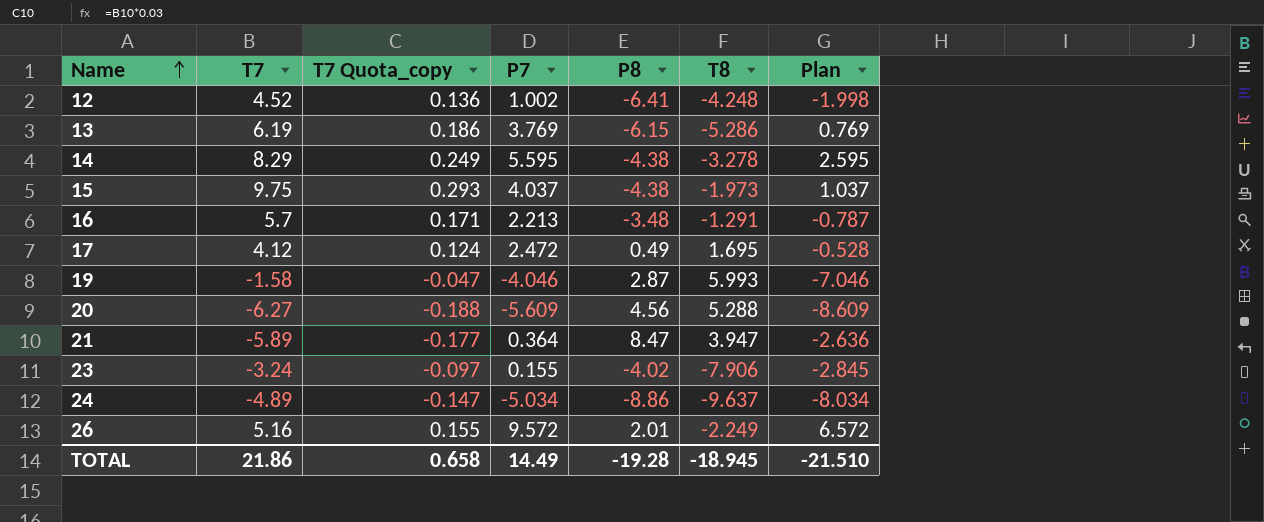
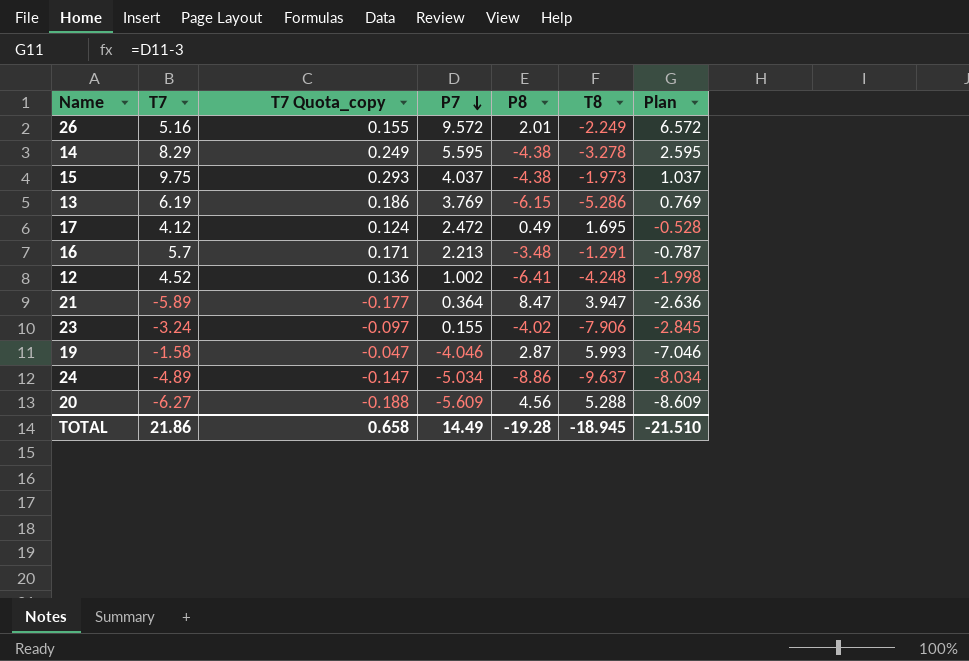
row order: Name ascending -> P7 descending

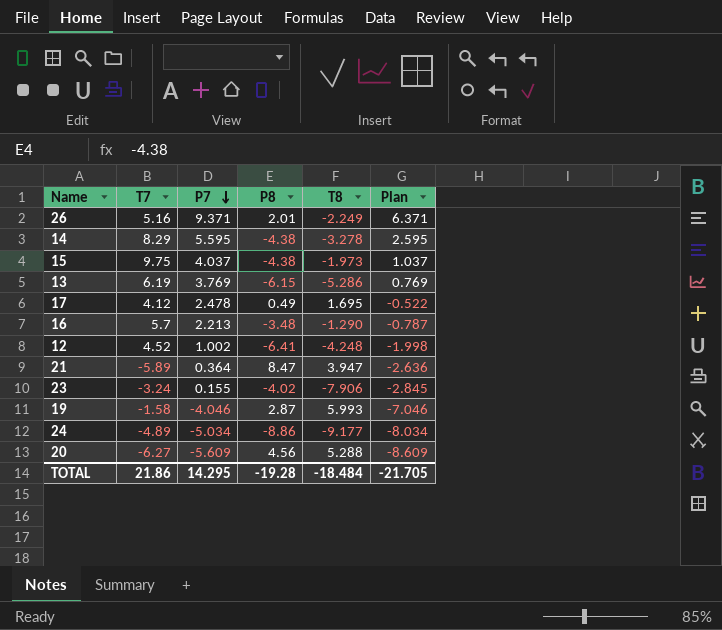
column T7 Quota_copy | formula: [T7] * 0.03 -> none
26 | P7: 9.572 -> 9.371
26 | Plan: 6.572 -> 6.371
17 | P7: 2.472 -> 2.478
17 | Plan: -0.528 -> -0.522
16 | T8: -1.291 -> -1.290
24 | T8: -9.637 -> -9.177
TOTAL | P7: 14.49 -> 14.295
TOTAL | T8: -18.945 -> -18.484
TOTAL | Plan: -21.510 -> -21.705

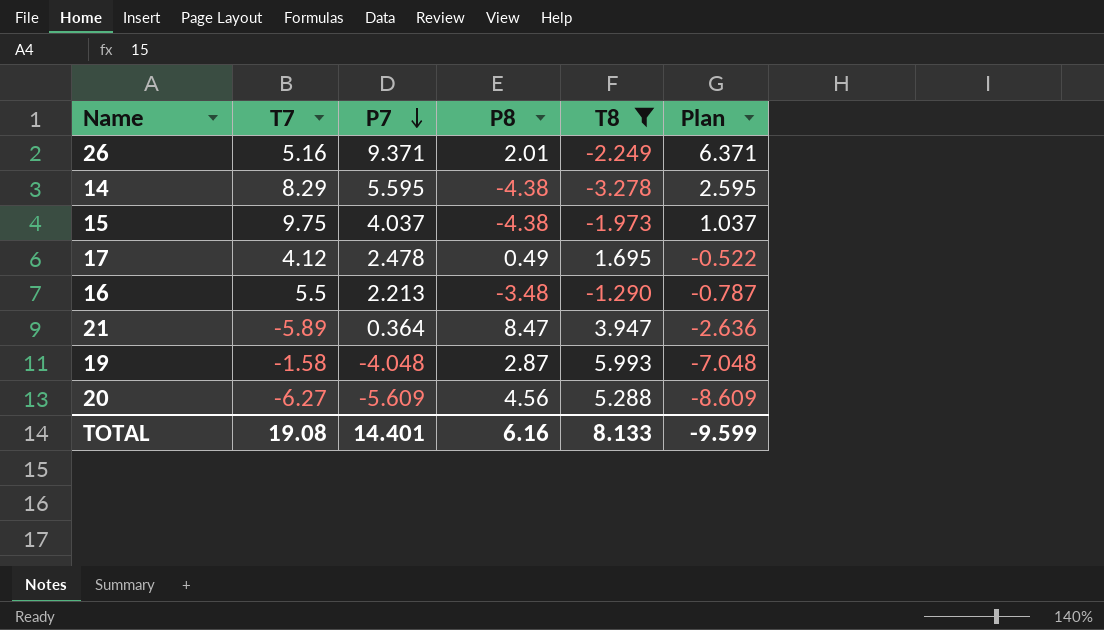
filter: none -> T8 >= -3.278
16 | T7: 5.7 -> 5.5
19 | P7: -4.046 -> -4.048
19 | Plan: -7.046 -> -7.048
TOTAL | T7: 21.86 -> 19.08
TOTAL | P7: 14.295 -> 14.401
TOTAL | P8: -19.28 -> 6.16
TOTAL | T8: -18.484 -> 8.133
TOTAL | Plan: -21.705 -> -9.599

